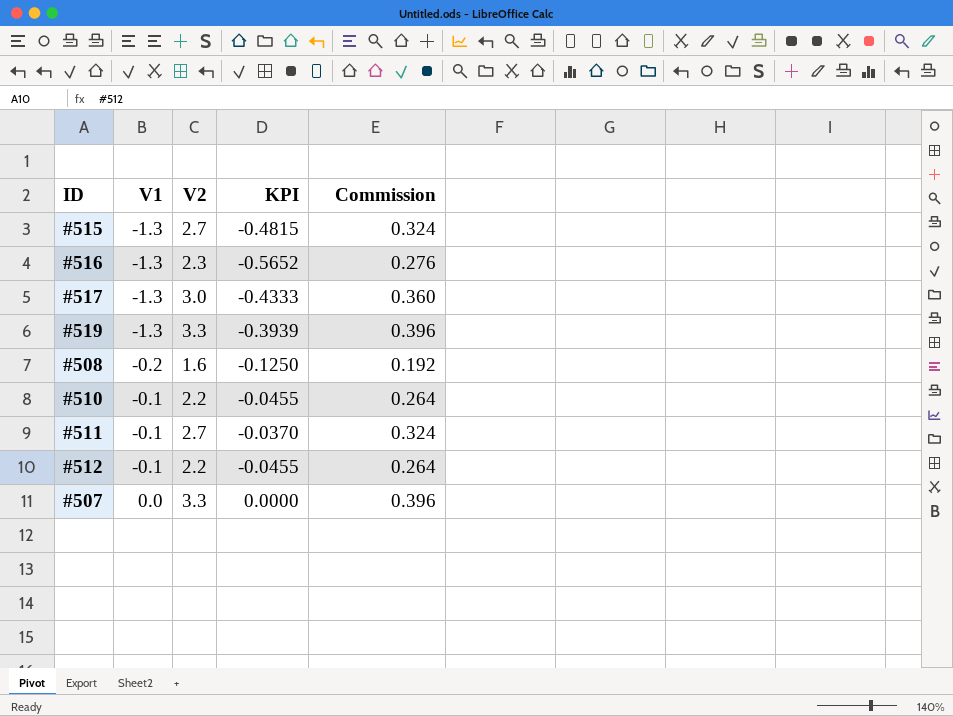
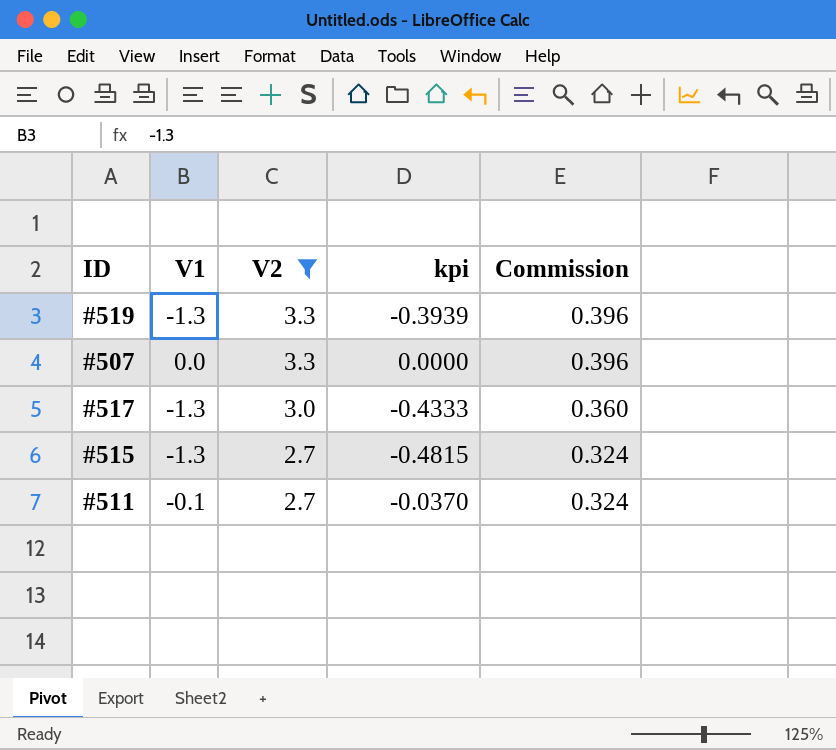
filter: none -> V2 >= 2.7
row order: V1 ascending -> V2 descending
column name: KPI -> kpi

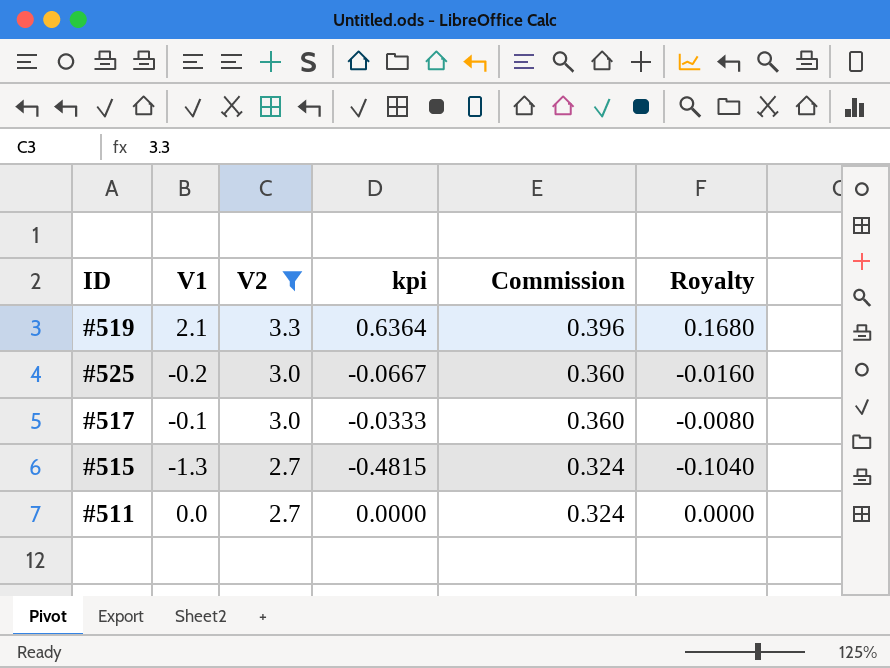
column Royalty | formula: none -> [V1] * 0.08
row #507: 0.0 | 3.3 | 0.0000 | 0.396 -> none
#519 | V1: -1.3 -> 2.1
#519 | kpi: -0.3939 -> 0.6364
row #525: none -> -0.2 | 3.0 | -0.0667 | 0.360 | -0.0160
#517 | V1: -1.3 -> -0.1
#517 | kpi: -0.4333 -> -0.0333
#511 | V1: -0.1 -> 0.0
#511 | kpi: -0.0370 -> 0.0000

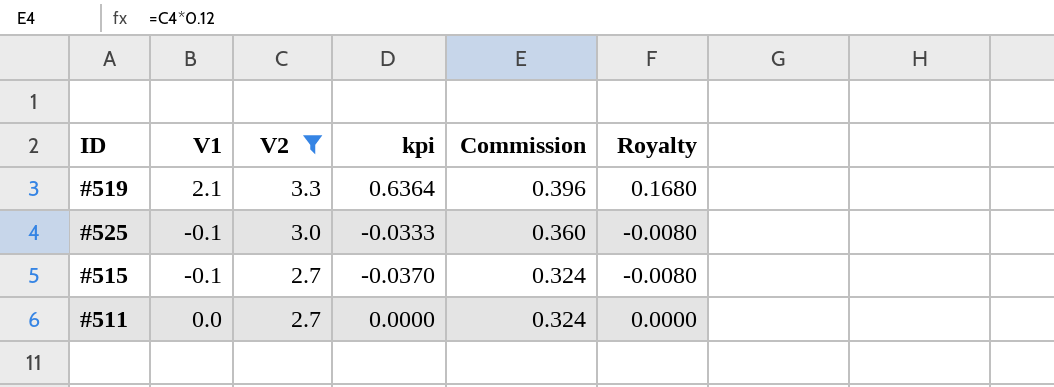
row #517: -0.1 | 3.0 | -0.0333 | 0.360 | -0.0080 -> none
#525 | V1: -0.2 -> -0.1
#525 | kpi: -0.0667 -> -0.0333
#525 | Royalty: -0.0160 -> -0.0080
#515 | V1: -1.3 -> -0.1
#515 | kpi: -0.4815 -> -0.0370
#515 | Royalty: -0.1040 -> -0.0080

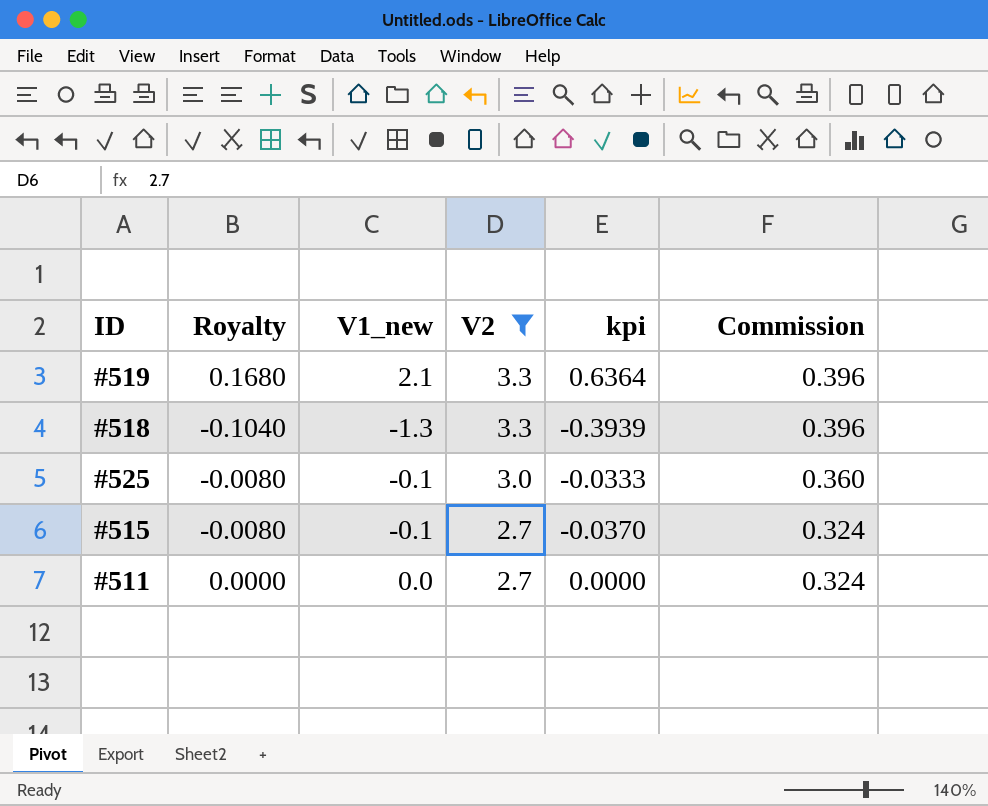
column Royalty | position: 6 -> 2
column name: V1 -> V1_new
row #518: none -> -0.1040 | -1.3 | 3.3 | -0.3939 | 0.396

